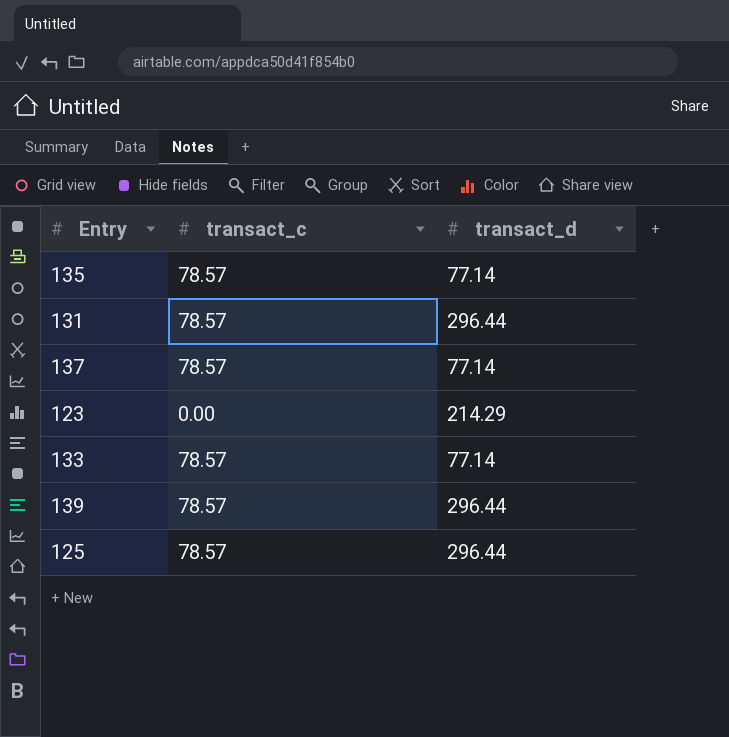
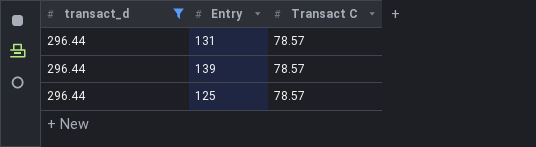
filter: none -> transact_d = 296.44
column transact_d | position: 3 -> 1
column name: transact_c -> Transact C

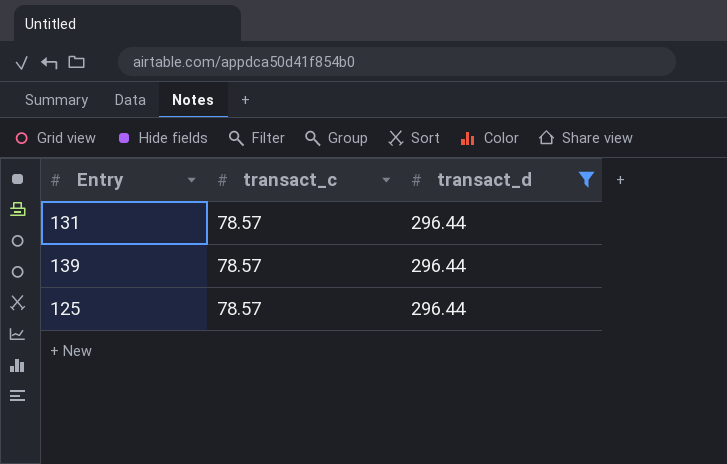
column name: Transact C -> transact_c
column transact_d | position: 1 -> 3

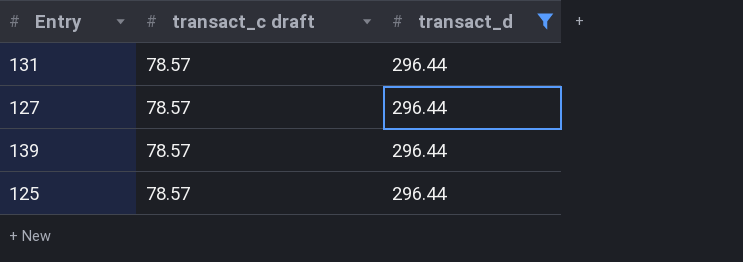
column name: transact_c -> transact_c draft
row 127: none -> 78.57 | 296.44

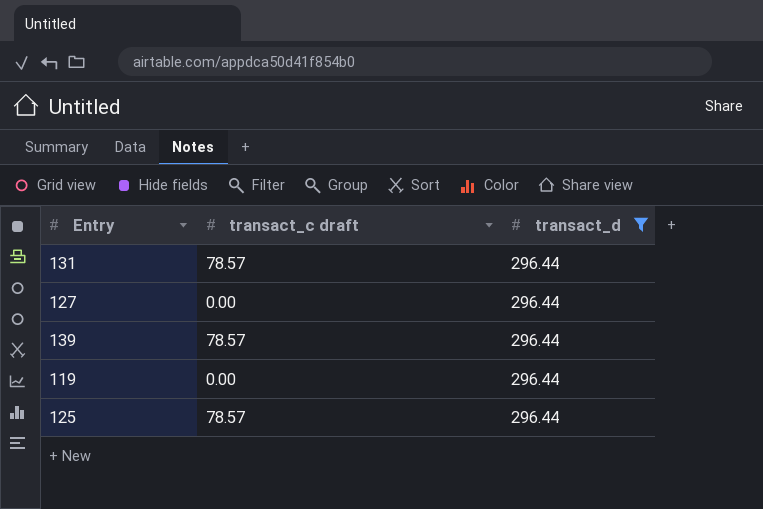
127 | transact_c draft: 78.57 -> 0.00
row 119: none -> 0.00 | 296.44

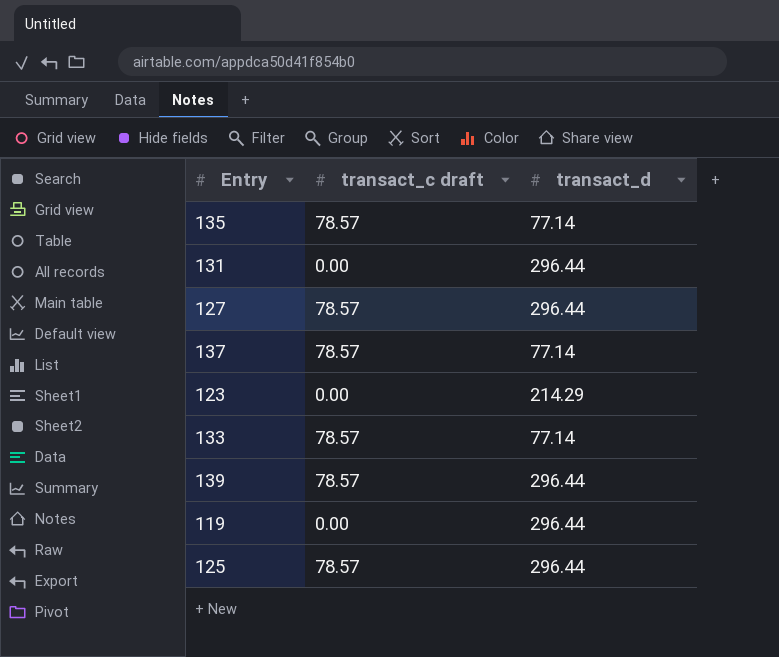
filter: transact_d = 296.44 -> none
131 | transact_c draft: 78.57 -> 0.00
127 | transact_c draft: 0.00 -> 78.57

